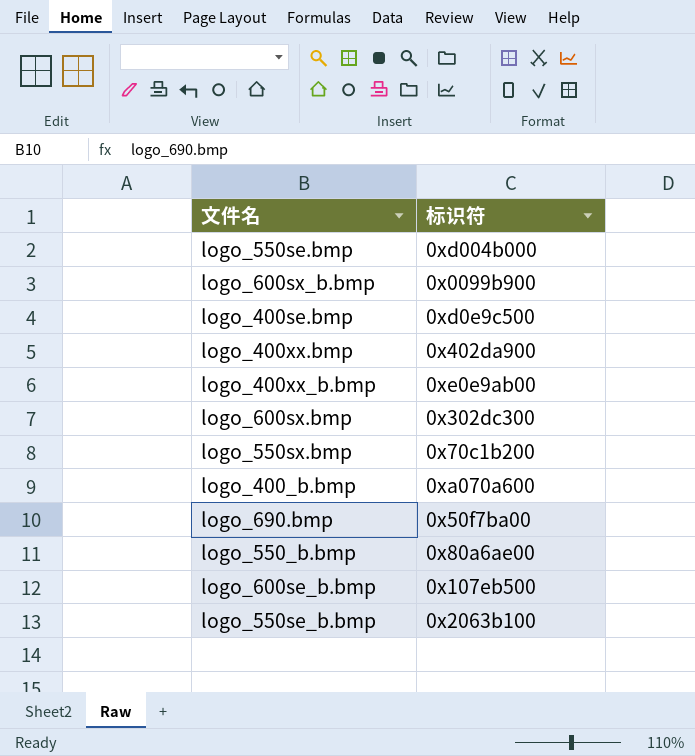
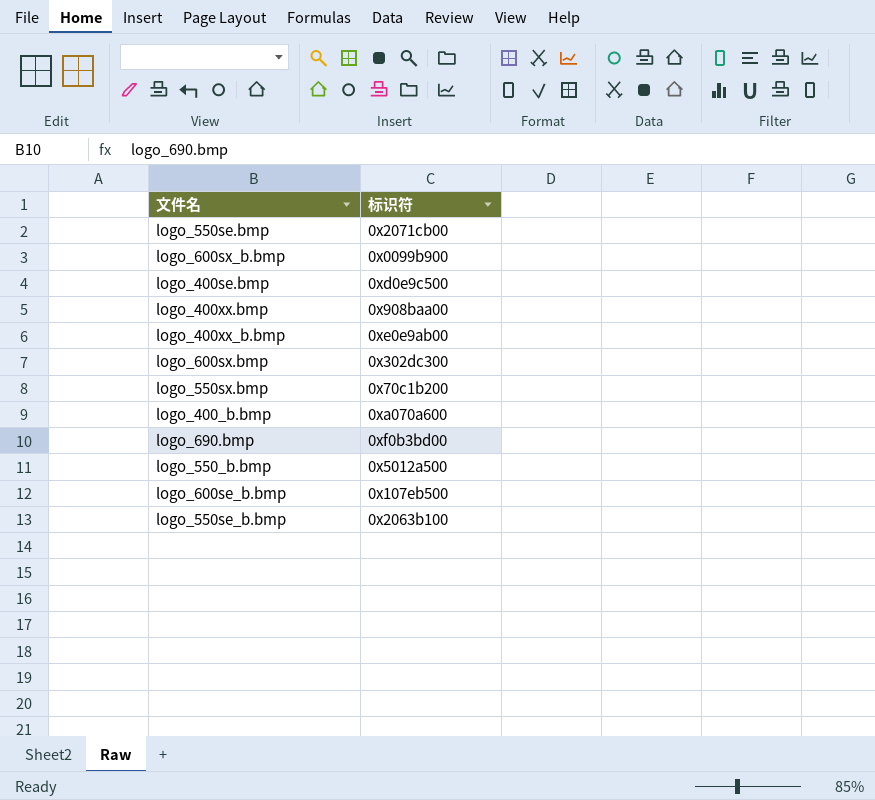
logo_550se.bmp | 标识符: 0xd004b000 -> 0x2071cb00
logo_400xx.bmp | 标识符: 0x402da900 -> 0x908baa00
logo_690.bmp | 标识符: 0x50f7ba00 -> 0xf0b3bd00
logo_550_b.bmp | 标识符: 0x80a6ae00 -> 0x5012a500

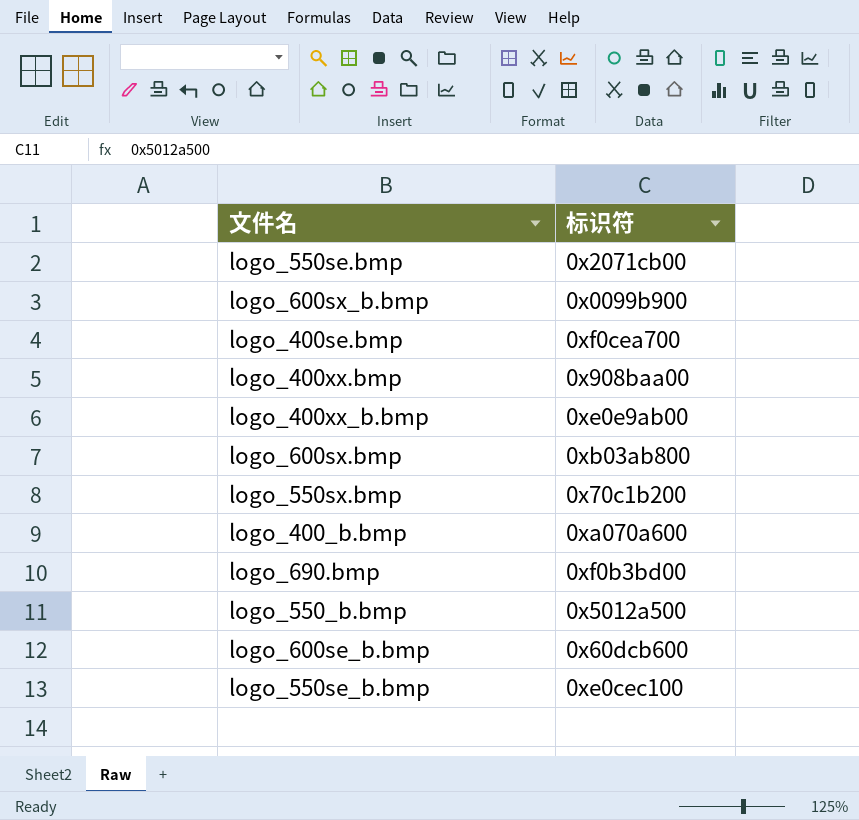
logo_400se.bmp | 标识符: 0xd0e9c500 -> 0xf0cea700
logo_600sx.bmp | 标识符: 0x302dc300 -> 0xb03ab800
logo_600se_b.bmp | 标识符: 0x107eb500 -> 0x60dcb600
logo_550se_b.bmp | 标识符: 0x2063b100 -> 0xe0cec100

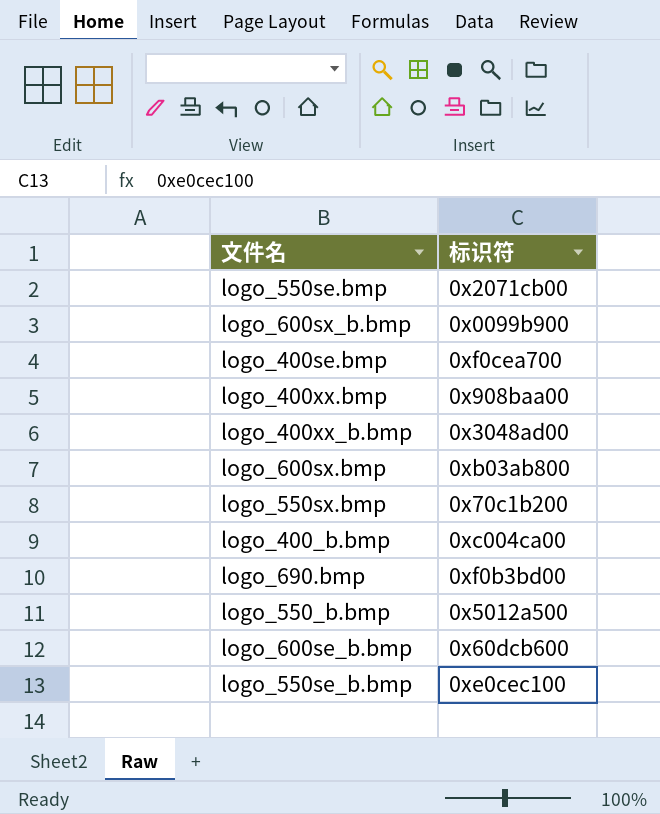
logo_400xx_b.bmp | 标识符: 0xe0e9ab00 -> 0x3048ad00
logo_400_b.bmp | 标识符: 0xa070a600 -> 0xc004ca00

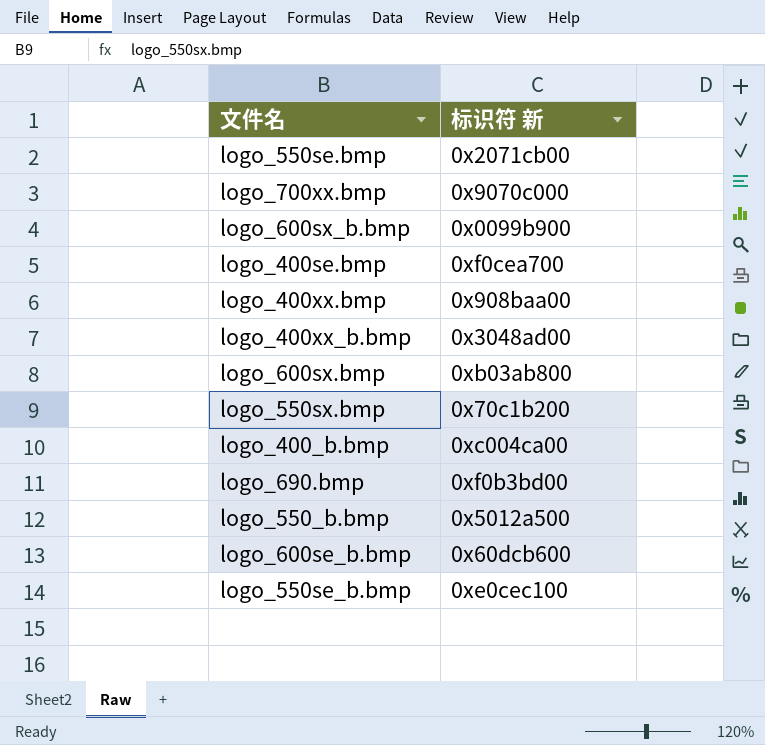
column name: 标识符 -> 标识符 新
row logo_700xx.bmp: none -> 0x9070c000

